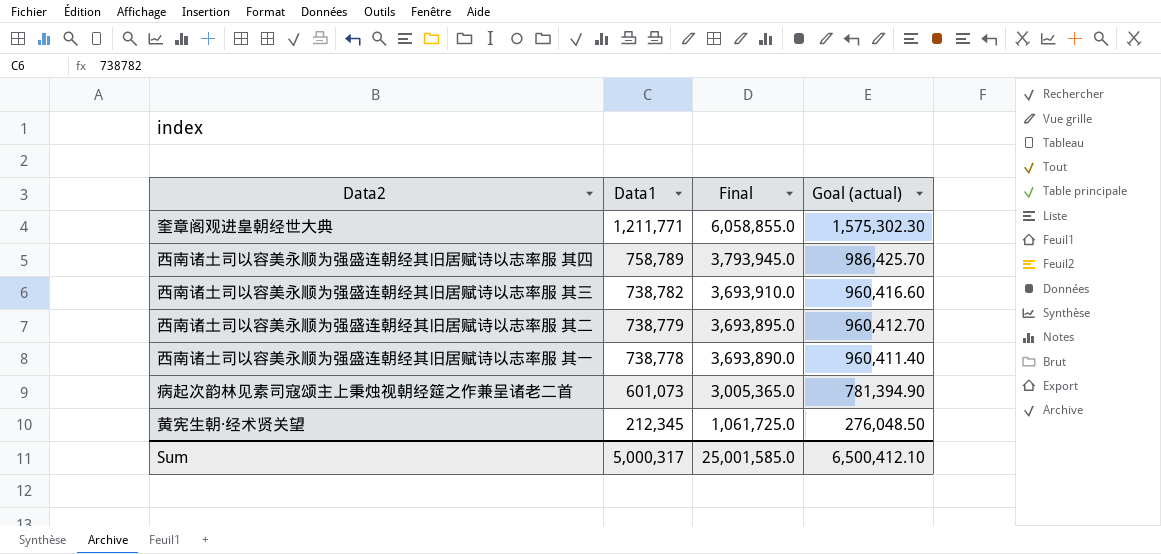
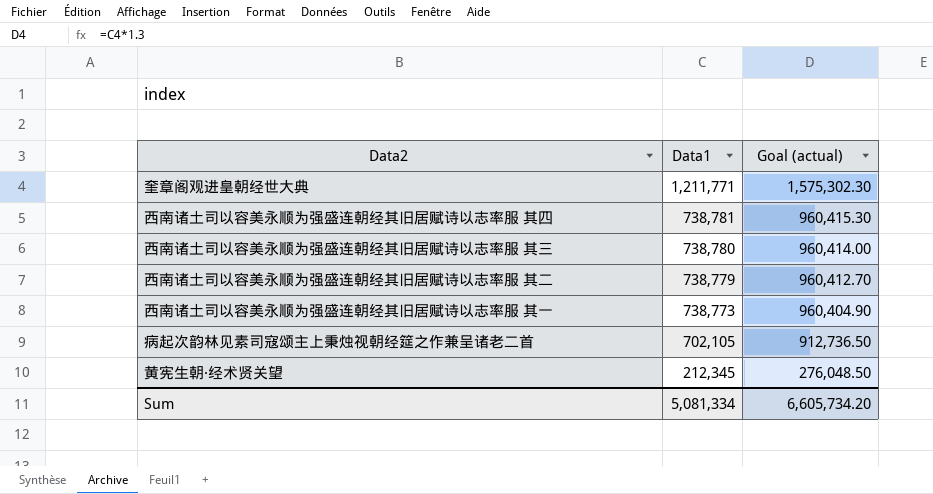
column Final | formula: [Data1] * 5 -> none
西南诸土司以容美永顺为强盛连朝经其旧居赋诗以志率服 其四 | Data1: 758,789 -> 738,781
西南诸土司以容美永顺为强盛连朝经其旧居赋诗以志率服 其四 | Goal (actual): 986,425.70 -> 960,415.30
西南诸土司以容美永顺为强盛连朝经其旧居赋诗以志率服 其三 | Data1: 738,782 -> 738,780
西南诸土司以容美永顺为强盛连朝经其旧居赋诗以志率服 其三 | Goal (actual): 960,416.60 -> 960,414.00
西南诸土司以容美永顺为强盛连朝经其旧居赋诗以志率服 其一 | Data1: 738,778 -> 738,773
西南诸土司以容美永顺为强盛连朝经其旧居赋诗以志率服 其一 | Goal (actual): 960,411.40 -> 960,404.90
病起次韵林见素司寇颂主上秉烛视朝经筵之作兼呈诸老二首 | Data1: 601,073 -> 702,105
病起次韵林见素司寇颂主上秉烛视朝经筵之作兼呈诸老二首 | Goal (actual): 781,394.90 -> 912,736.50
Sum | Data1: 5,000,317 -> 5,081,334
Sum | Goal (actual): 6,500,412.10 -> 6,605,734.20

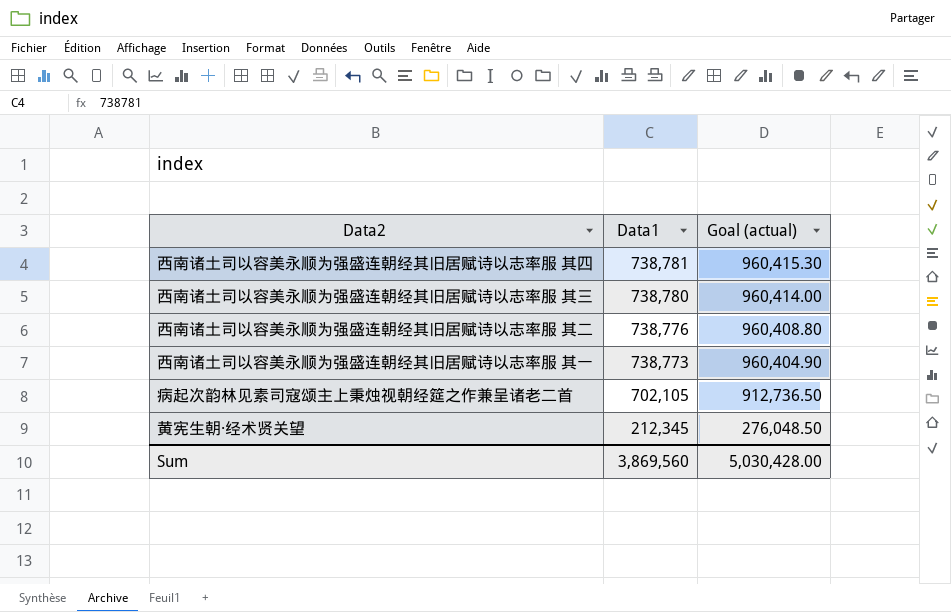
row 奎章阁观进皇朝经世大典: 1,211,771 | 1,575,302.30 -> none
西南诸土司以容美永顺为强盛连朝经其旧居赋诗以志率服 其二 | Data1: 738,779 -> 738,776
西南诸土司以容美永顺为强盛连朝经其旧居赋诗以志率服 其二 | Goal (actual): 960,412.70 -> 960,408.80
Sum | Data1: 5,081,334 -> 3,869,560
Sum | Goal (actual): 6,605,734.20 -> 5,030,428.00

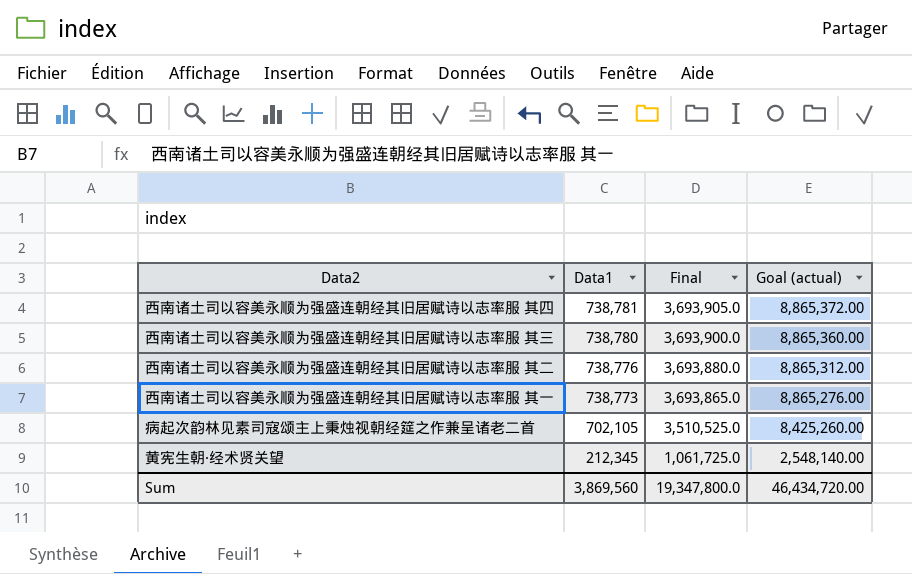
column Final | formula: none -> [Data1] * 5
column Goal (actual) | formula: [Data1] * 1.3 -> [Data1] * 12
Sum | Goal (actual): 5,030,428.00 -> 46,434,720.00

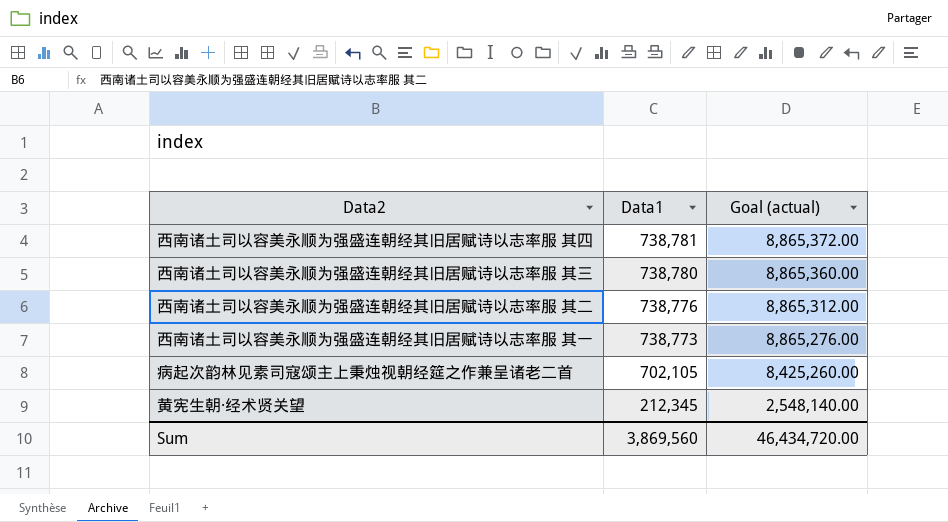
column Final | formula: [Data1] * 5 -> none

